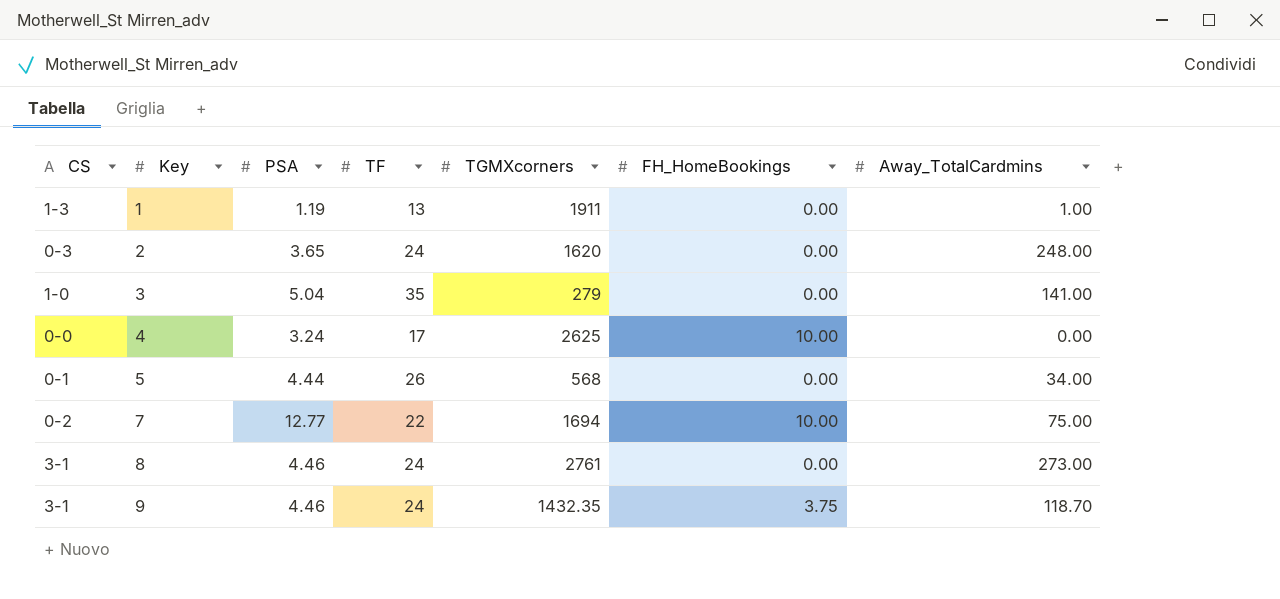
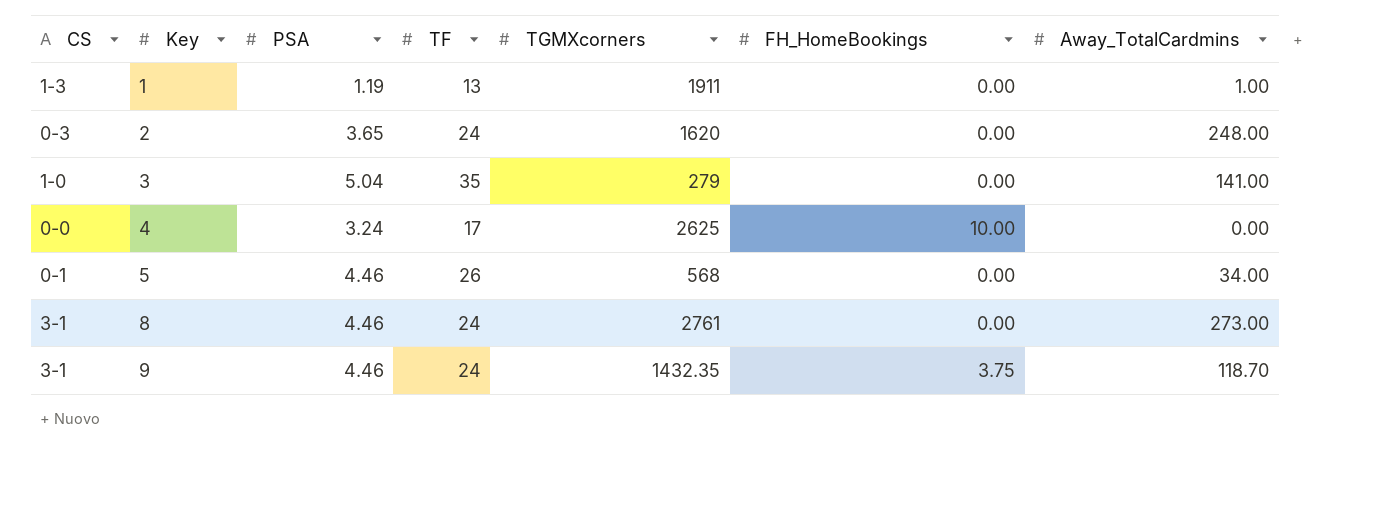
row 7: 0-2 | 12.77 | 22 | 1694 | 10.00 | 75.00 -> none
5 | PSA: 4.44 -> 4.46

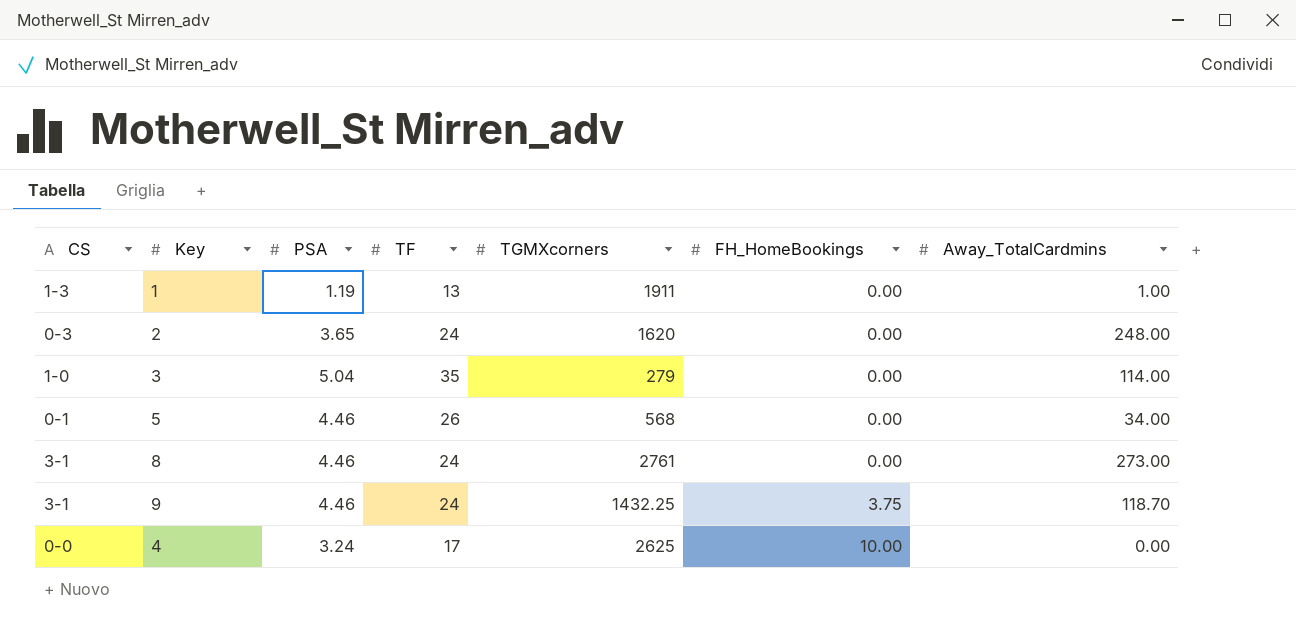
row order: Key ascending -> FH_HomeBookings ascending
3 | Away_TotalCardmins: 141.00 -> 114.00
9 | TGMXcorners: 1432.35 -> 1432.25

